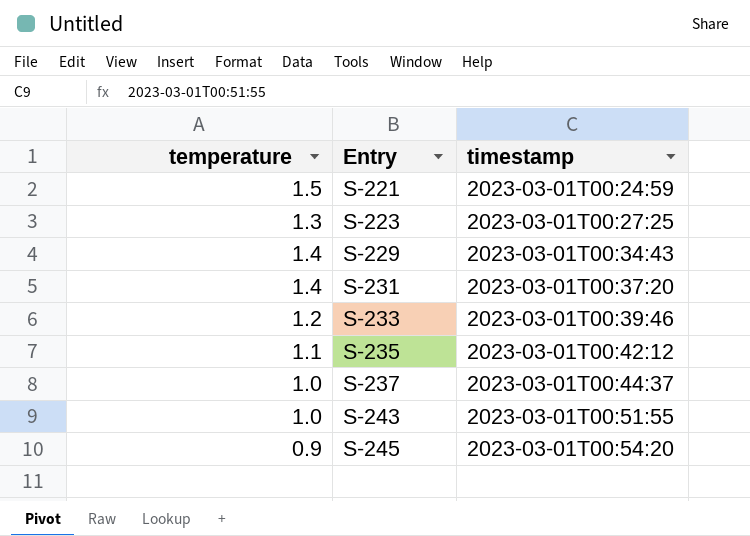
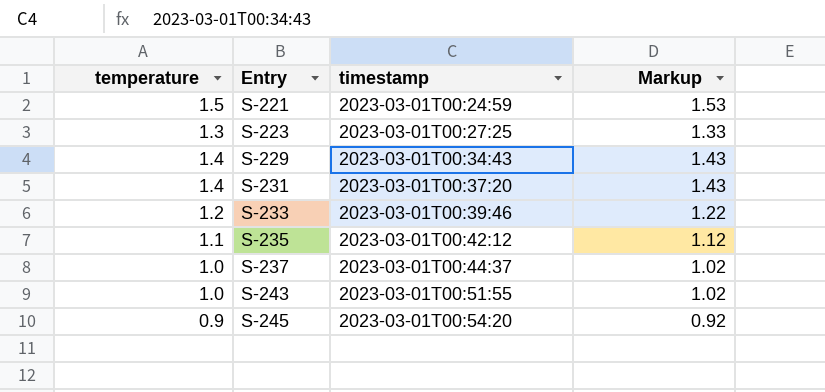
column Markup | formula: none -> [temperature] * 1.02

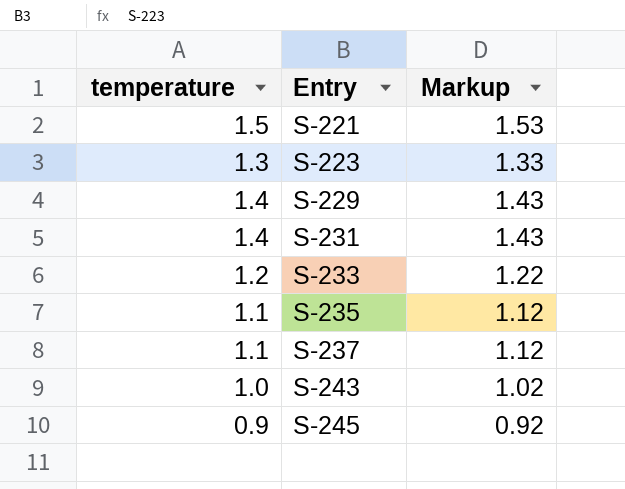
column timestamp | position: 3 -> none
S-237 | temperature: 1.0 -> 1.1
S-237 | Markup: 1.02 -> 1.12

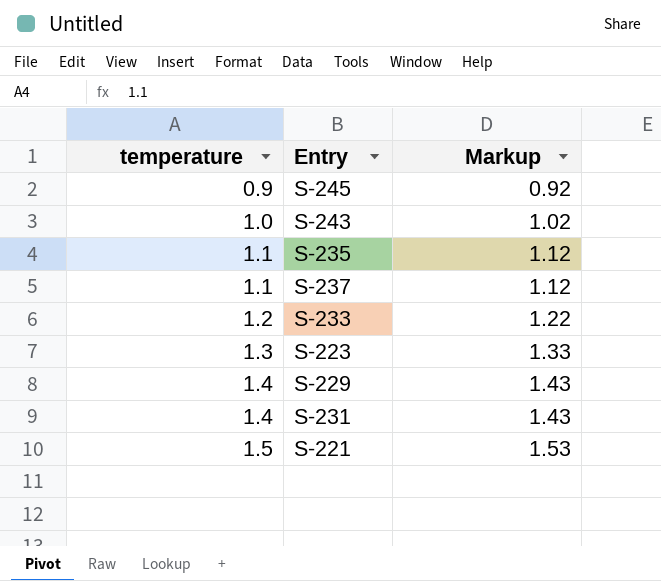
row order: Entry ascending -> temperature ascending

